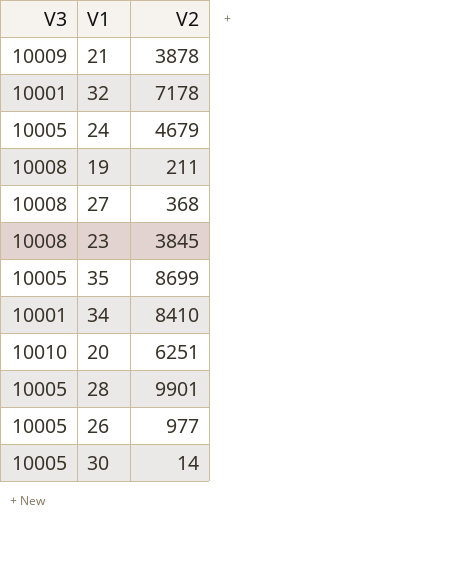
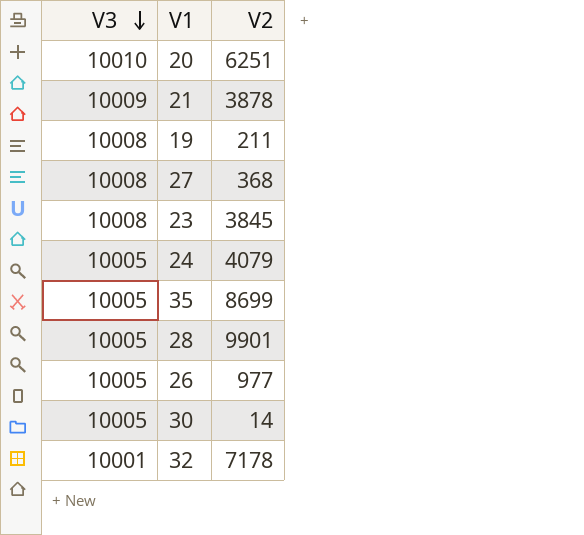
row order: none -> V3 descending
row 34: 10001 | 8410 -> none
24 | V2: 4679 -> 4079

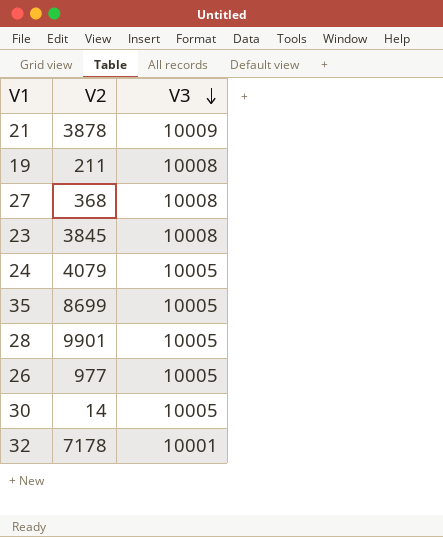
column V3 | position: 1 -> 3
row 20: 10010 | 6251 -> none

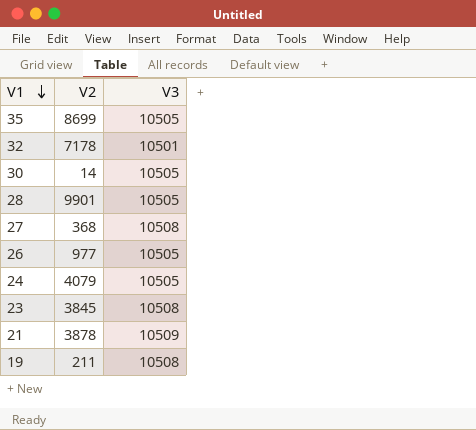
row order: V3 descending -> V1 descending
35 | V3: 10005 -> 10505
32 | V3: 10001 -> 10501
30 | V3: 10005 -> 10505
28 | V3: 10005 -> 10505
27 | V3: 10008 -> 10508
26 | V3: 10005 -> 10505
24 | V3: 10005 -> 10505
23 | V3: 10008 -> 10508
21 | V3: 10009 -> 10509
19 | V3: 10008 -> 10508

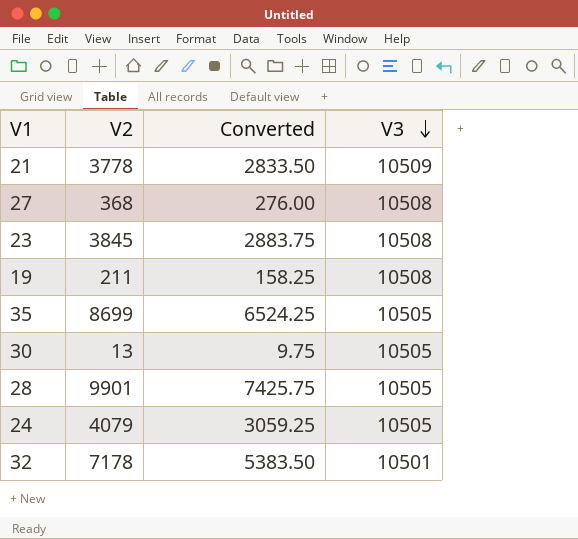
row order: V1 descending -> V3 descending
column Converted | formula: none -> [V2] * 0.75
row 26: 977 | 10505 -> none
21 | V2: 3878 -> 3778
30 | V2: 14 -> 13

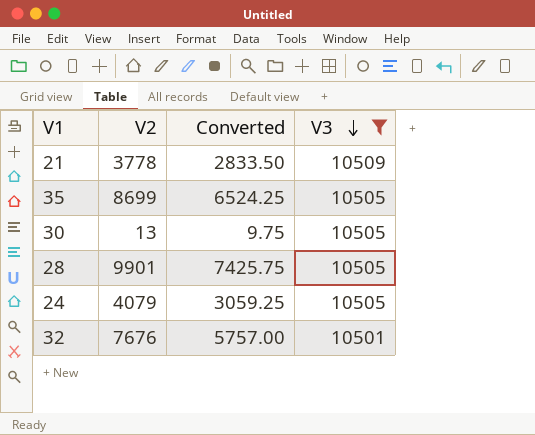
filter: none -> V3 != 10508
32 | V2: 7178 -> 7676
32 | Converted: 5383.50 -> 5757.00

